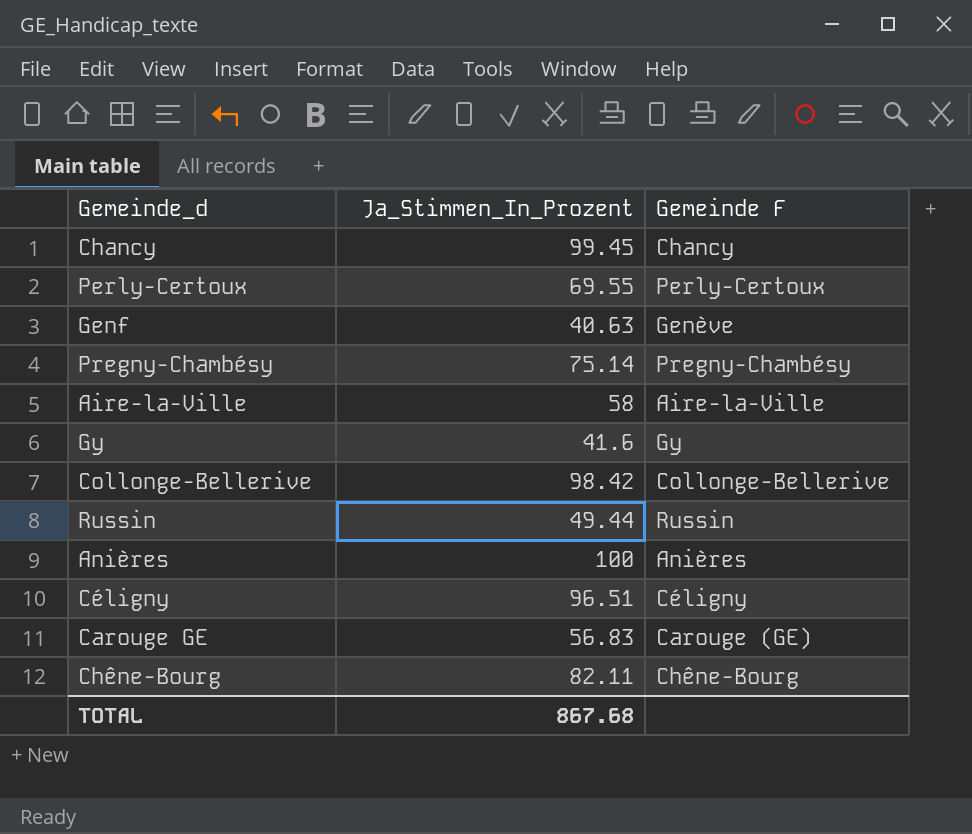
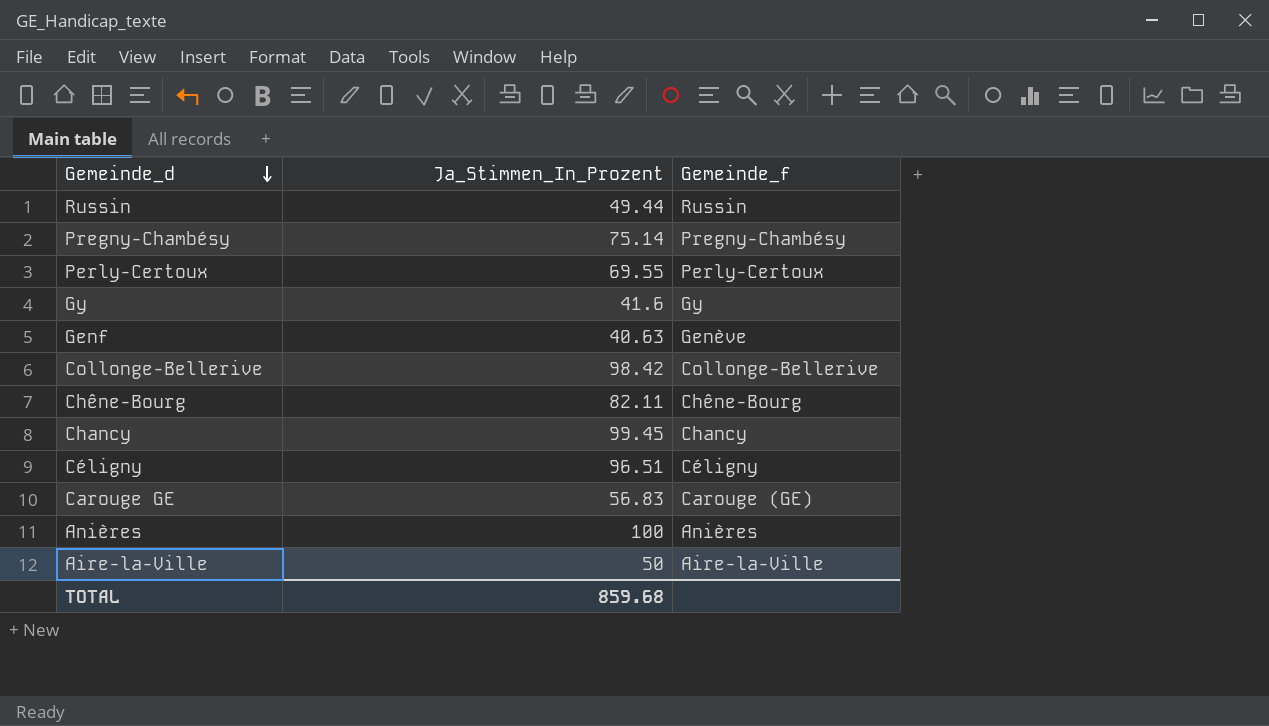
row order: none -> Gemeinde_d descending
column name: Gemeinde F -> Gemeinde_f
Aire-la-Ville | Ja_Stimmen_In_Prozent: 58 -> 50
TOTAL | Ja_Stimmen_In_Prozent: 867.68 -> 859.68

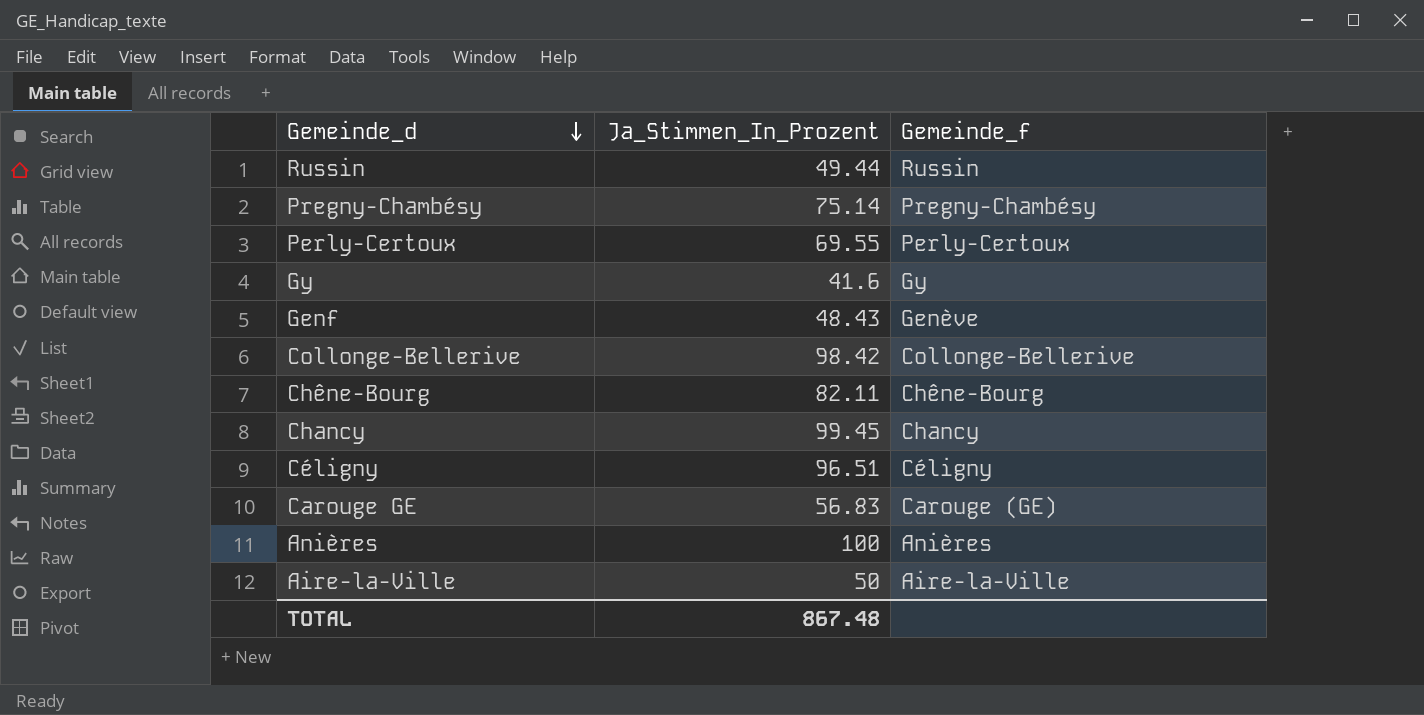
Genf | Ja_Stimmen_In_Prozent: 40.63 -> 48.43
TOTAL | Ja_Stimmen_In_Prozent: 859.68 -> 867.48

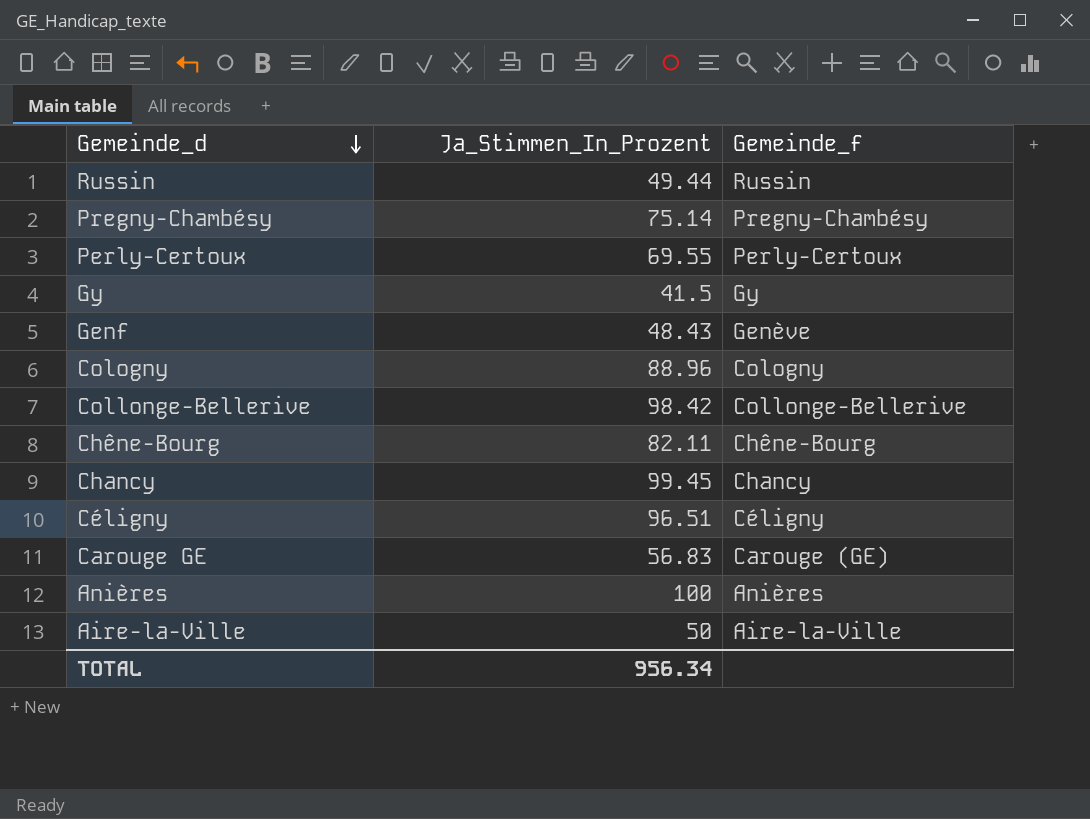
Gy | Ja_Stimmen_In_Prozent: 41.6 -> 41.5
row Cologny: none -> 88.96 | Cologny
TOTAL | Ja_Stimmen_In_Prozent: 867.48 -> 956.34

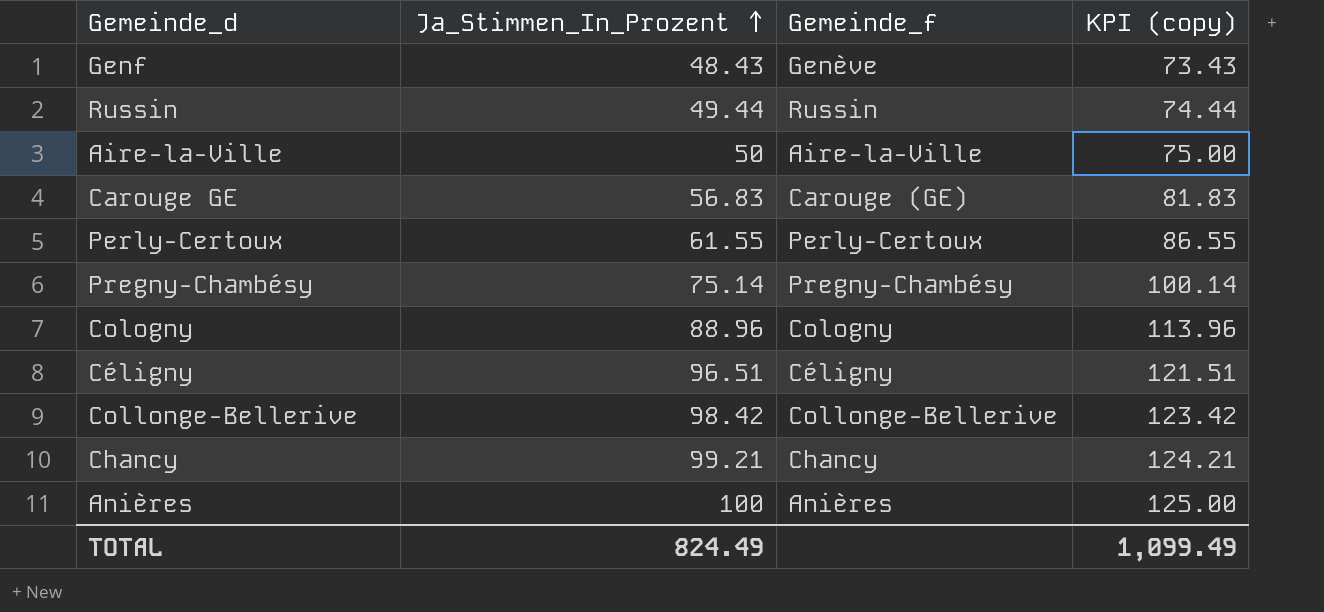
row order: Gemeinde_d descending -> Ja_Stimmen_In_Prozent ascending
column KPI (copy) | formula: none -> [Ja_Stimmen_In_Prozent] + 25
row Gy: 41.5 | Gy -> none
row Chêne-Bourg: 82.11 | Chêne-Bourg -> none
Perly-Certoux | Ja_Stimmen_In_Prozent: 69.55 -> 61.55
Chancy | Ja_Stimmen_In_Prozent: 99.45 -> 99.21
TOTAL | Ja_Stimmen_In_Prozent: 956.34 -> 824.49

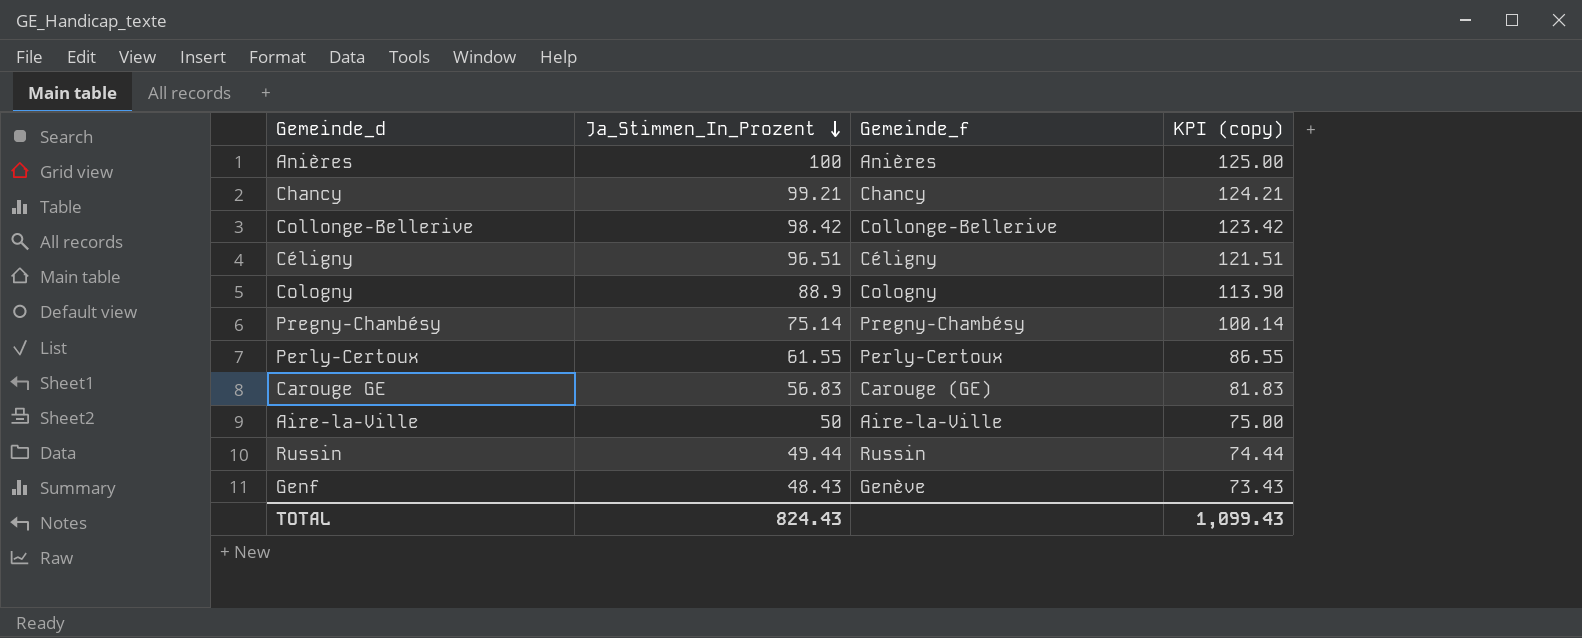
row order: Ja_Stimmen_In_Prozent ascending -> Ja_Stimmen_In_Prozent descending
Cologny | Ja_Stimmen_In_Prozent: 88.96 -> 88.9
Cologny | KPI (copy): 113.96 -> 113.90
TOTAL | Ja_Stimmen_In_Prozent: 824.49 -> 824.43
TOTAL | KPI (copy): 1,099.49 -> 1,099.43

